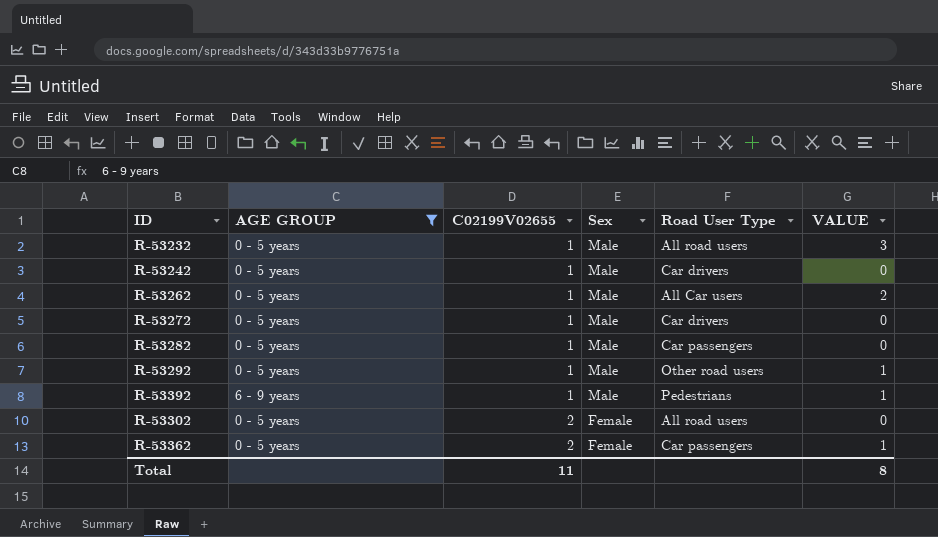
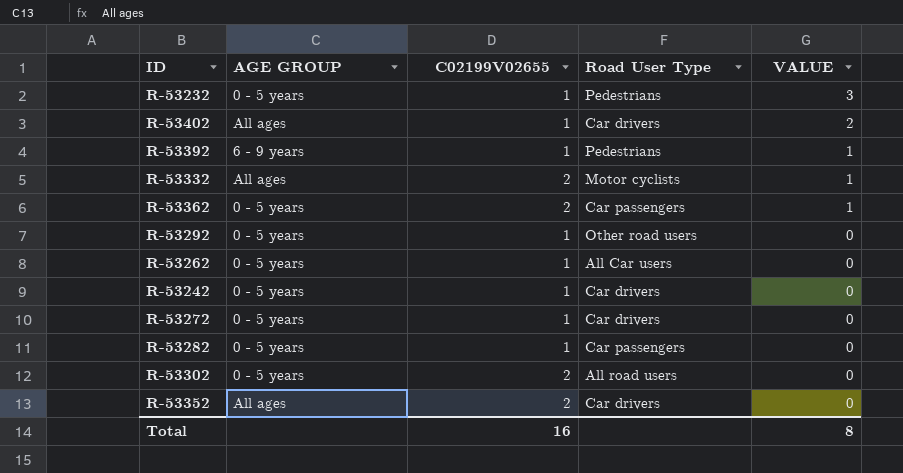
filter: AGE GROUP != All ages -> none
row order: C02199V02655 ascending -> VALUE descending
column Sex | position: 4 -> none
R-53232 | Road User Type: All road users -> Pedestrians
R-53292 | VALUE: 1 -> 0
R-53262 | VALUE: 2 -> 0
Total | C02199V02655: 11 -> 16

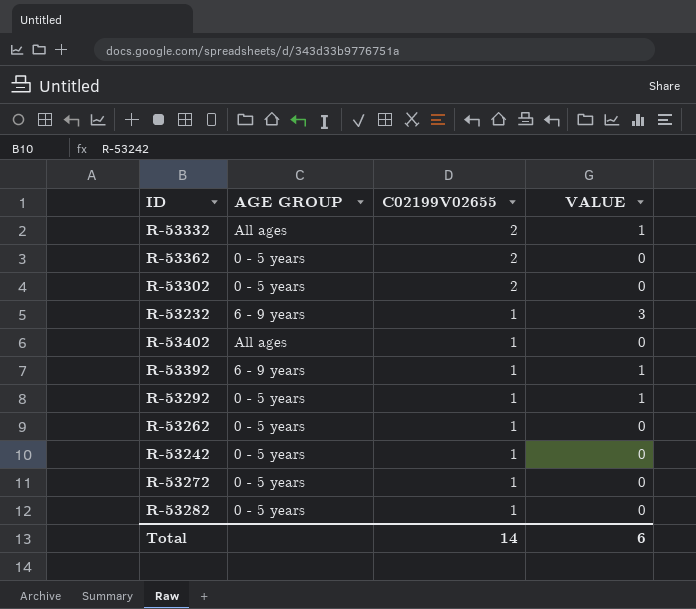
row order: VALUE descending -> C02199V02655 descending
column Road User Type | position: 4 -> none
row R-53352: All ages | 2 | Car drivers | 0 -> none
R-53362 | VALUE: 1 -> 0
R-53232 | AGE GROUP: 0 - 5 years -> 6 - 9 years
R-53402 | VALUE: 2 -> 0
R-53292 | VALUE: 0 -> 1
Total | C02199V02655: 16 -> 14
Total | VALUE: 8 -> 6

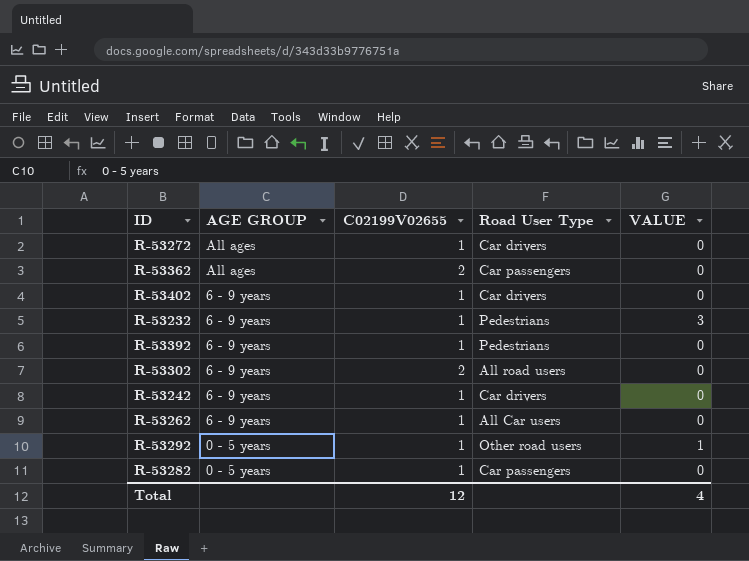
row order: C02199V02655 descending -> AGE GROUP descending
column Road User Type | position: none -> 4
row R-53332: All ages | 2 | 1 -> none
R-53272 | AGE GROUP: 0 - 5 years -> All ages
R-53362 | AGE GROUP: 0 - 5 years -> All ages
R-53402 | AGE GROUP: All ages -> 6 - 9 years
R-53392 | VALUE: 1 -> 0
R-53302 | AGE GROUP: 0 - 5 years -> 6 - 9 years
R-53242 | AGE GROUP: 0 - 5 years -> 6 - 9 years
R-53262 | AGE GROUP: 0 - 5 years -> 6 - 9 years
Total | C02199V02655: 14 -> 12
Total | VALUE: 6 -> 4

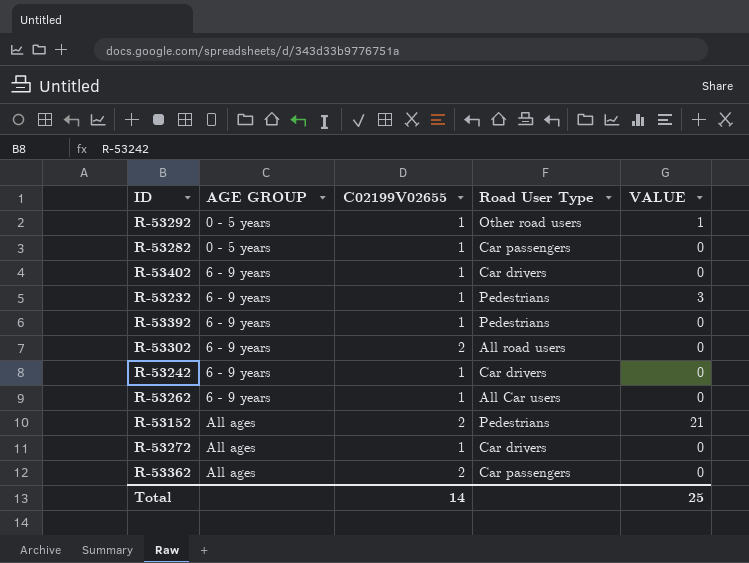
row order: AGE GROUP descending -> AGE GROUP ascending
row R-53152: none -> All ages | 2 | Pedestrians | 21
Total | C02199V02655: 12 -> 14
Total | VALUE: 4 -> 25

